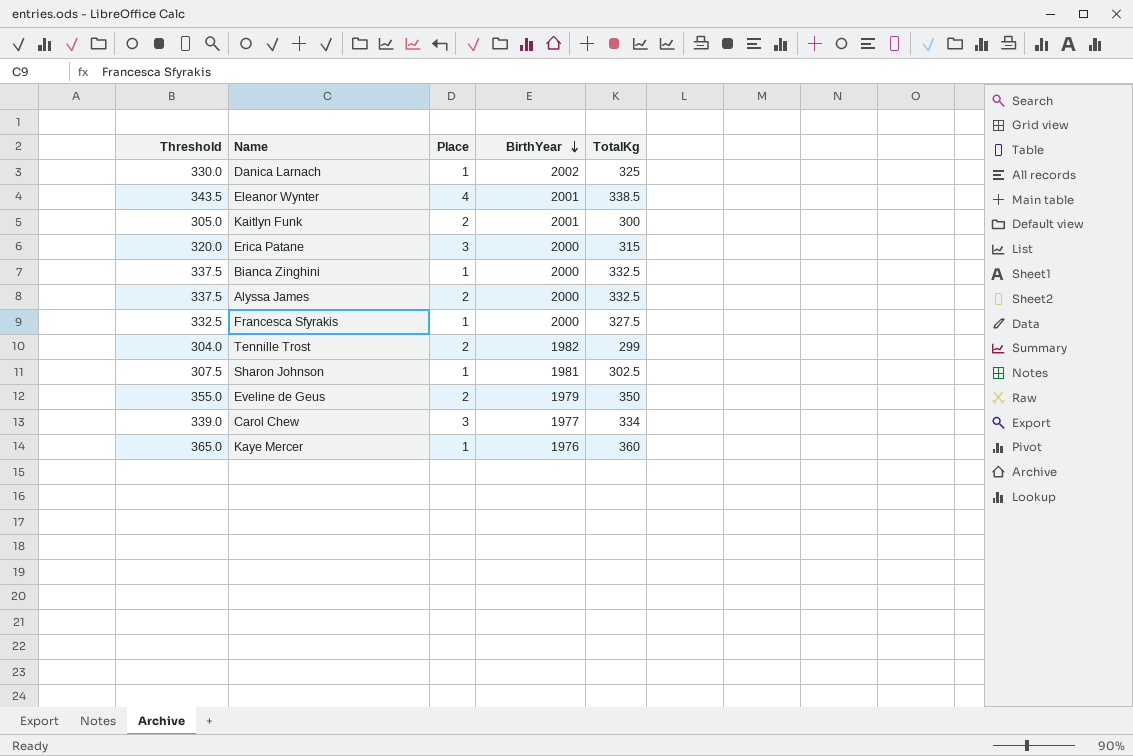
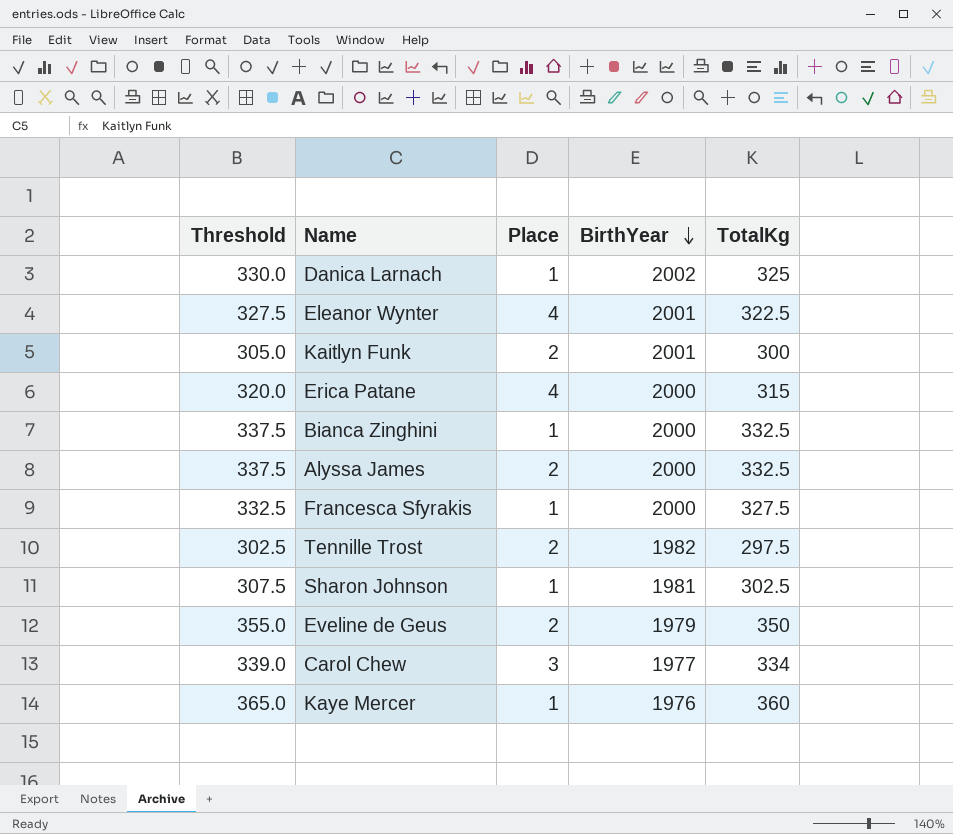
Eleanor Wynter | Threshold: 343.5 -> 327.5
Eleanor Wynter | TotalKg: 338.5 -> 322.5
Erica Patane | Place: 3 -> 4
Tennille Trost | Threshold: 304.0 -> 302.5
Tennille Trost | TotalKg: 299 -> 297.5

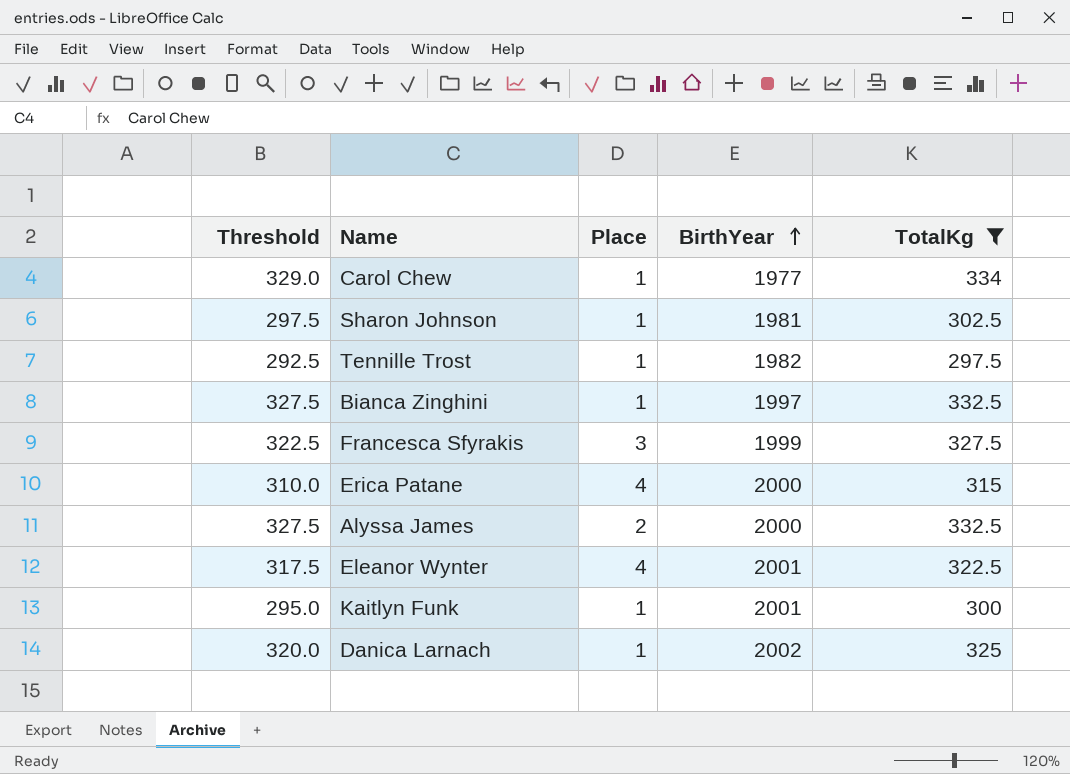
filter: none -> TotalKg <= 334
row order: BirthYear descending -> BirthYear ascending
column Threshold | formula: [TotalKg] + 5 -> [TotalKg] - 5
Carol Chew | Place: 3 -> 1
Tennille Trost | Place: 2 -> 1
Bianca Zinghini | BirthYear: 2000 -> 1997
Francesca Sfyrakis | Place: 1 -> 3
Francesca Sfyrakis | BirthYear: 2000 -> 1999
Kaitlyn Funk | Place: 2 -> 1

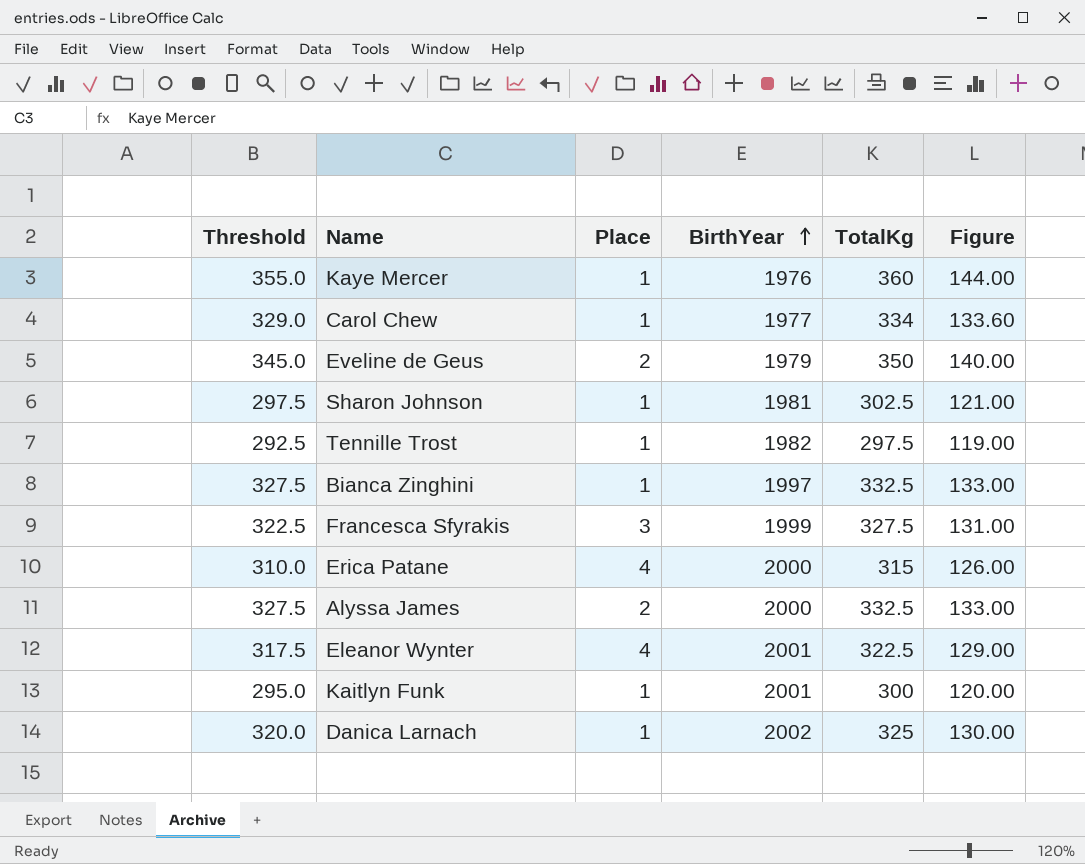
filter: TotalKg <= 334 -> none
column Figure | formula: none -> [TotalKg] * 0.4

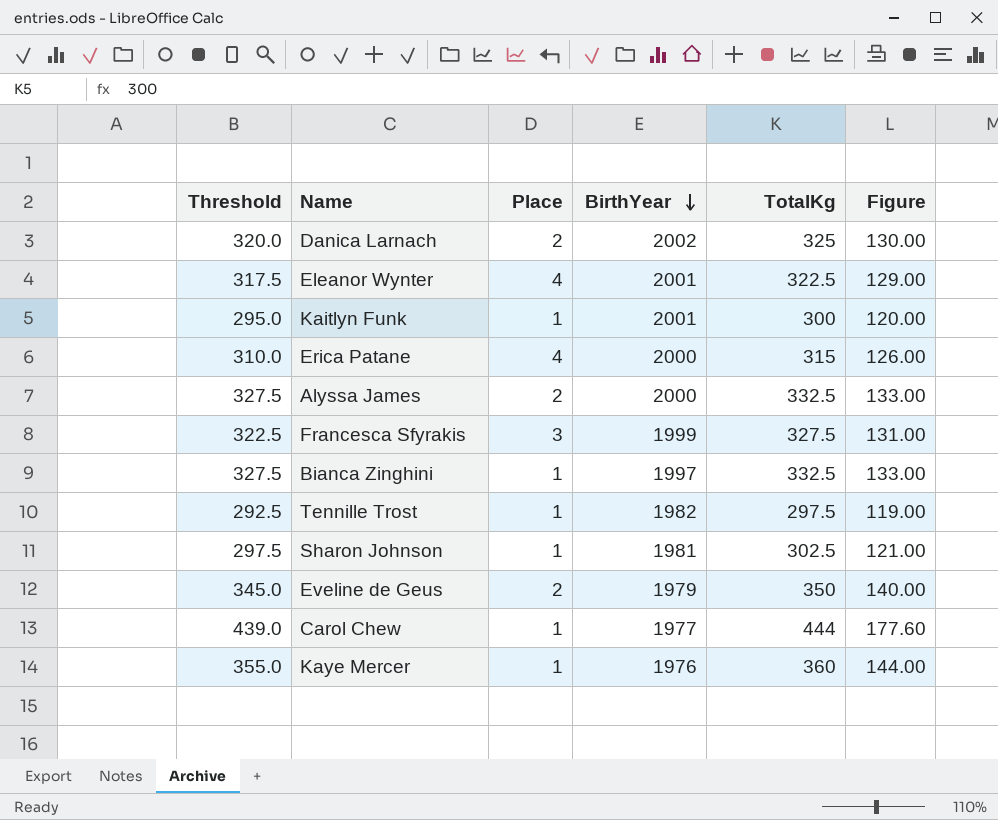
row order: BirthYear ascending -> BirthYear descending
Danica Larnach | Place: 1 -> 2
Carol Chew | Threshold: 329.0 -> 439.0
Carol Chew | TotalKg: 334 -> 444
Carol Chew | Figure: 133.60 -> 177.60

